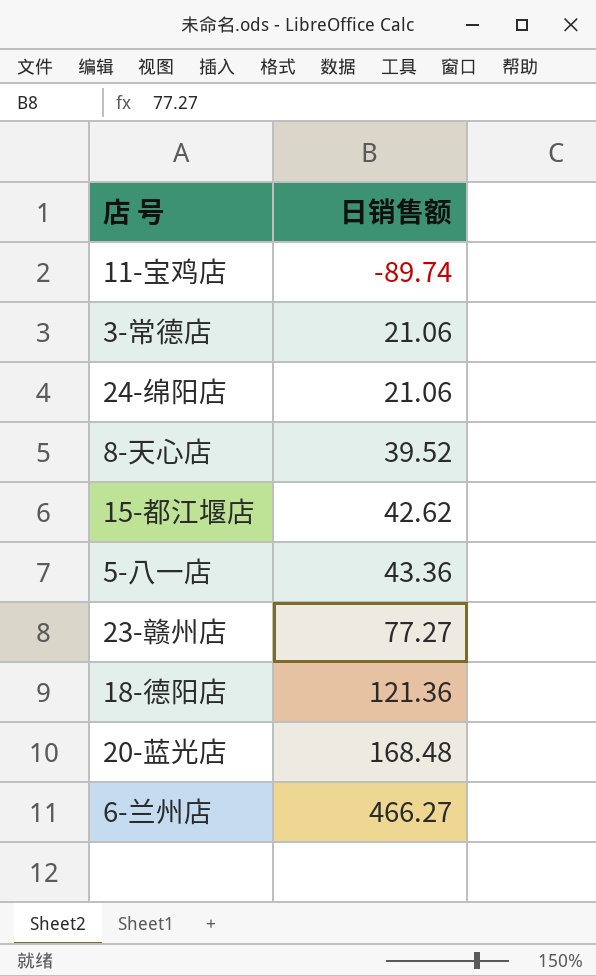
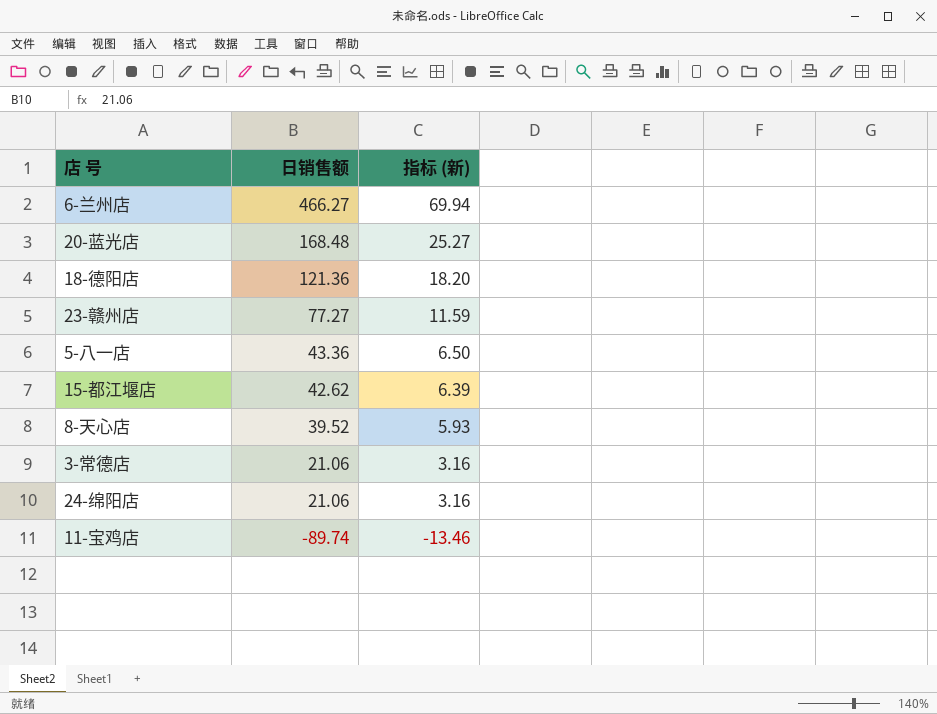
row order: 日销售额 ascending -> 日销售额 descending
column 指标 (新) | formula: none -> [日销售额] * 0.15

